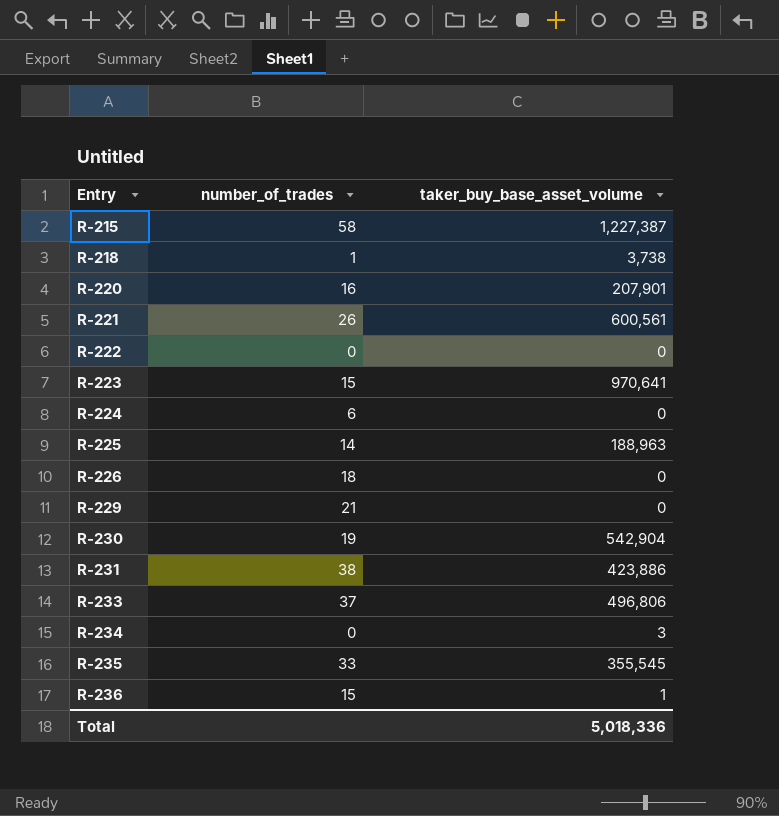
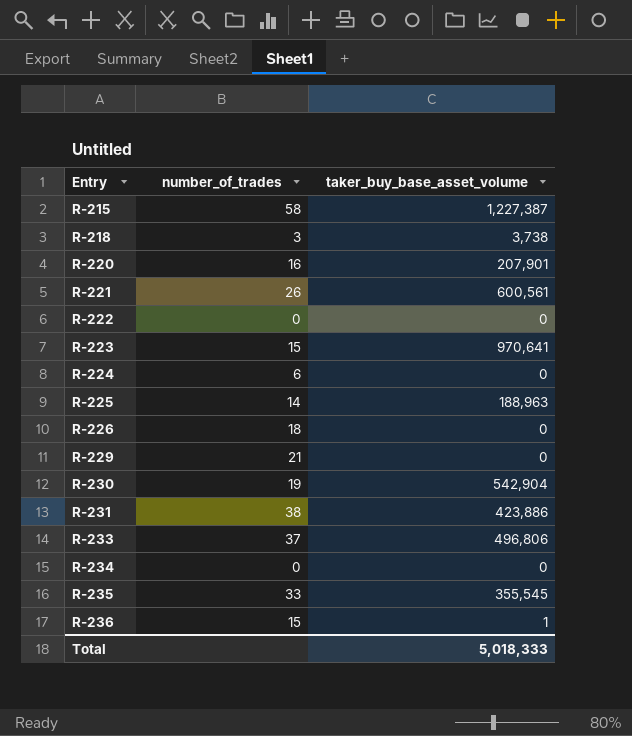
R-218 | number_of_trades: 1 -> 3
R-234 | taker_buy_base_asset_volume: 3 -> 0
Total | taker_buy_base_asset_volume: 5,018,336 -> 5,018,333

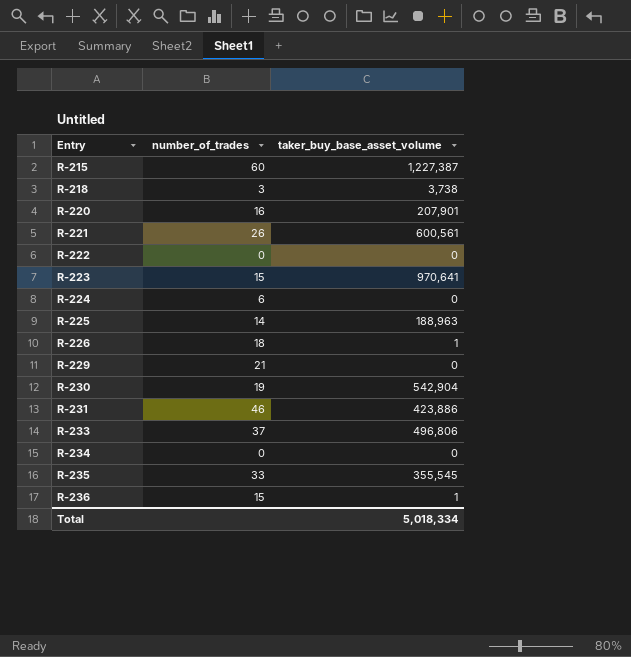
R-215 | number_of_trades: 58 -> 60
R-226 | taker_buy_base_asset_volume: 0 -> 1
R-231 | number_of_trades: 38 -> 46
Total | taker_buy_base_asset_volume: 5,018,333 -> 5,018,334

